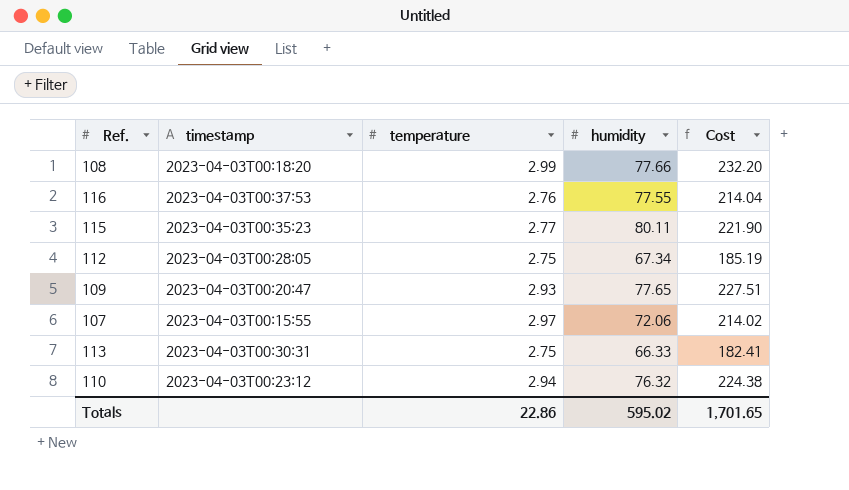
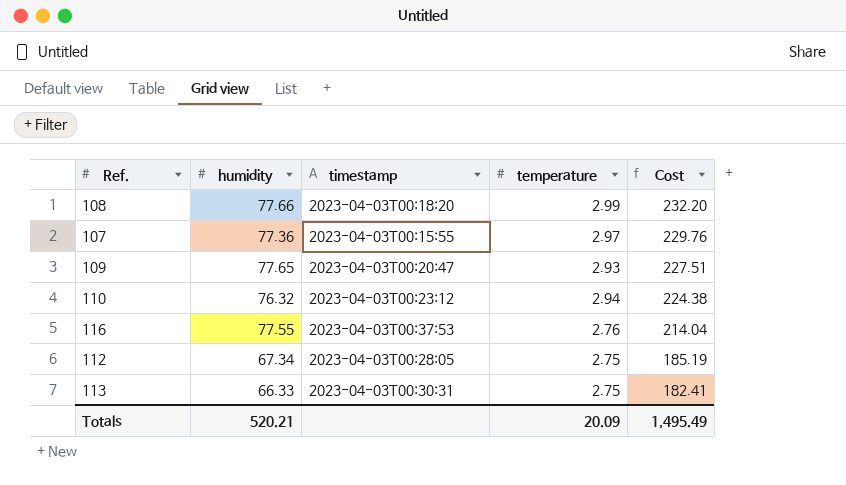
row order: none -> Cost descending
column humidity | position: 4 -> 2
row 115: 2023-04-03T00:35:23 | 2.77 | 80.11 | 221.90 -> none
107 | humidity: 72.06 -> 77.36
107 | Cost: 214.02 -> 229.76
Totals | humidity: 595.02 -> 520.21
Totals | temperature: 22.86 -> 20.09
Totals | Cost: 1,701.65 -> 1,495.49

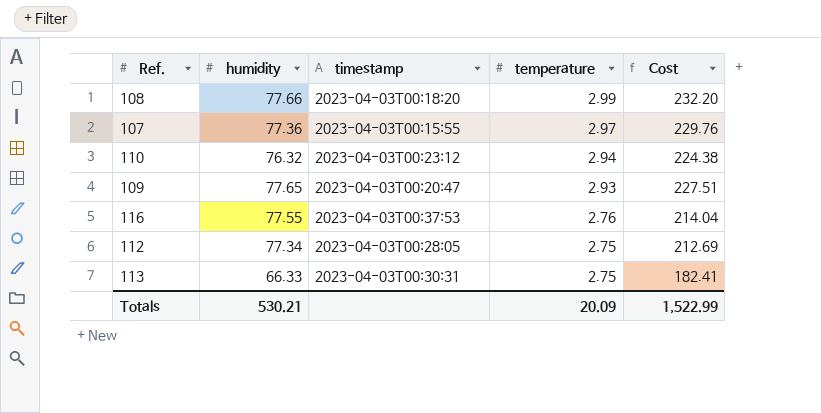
row order: Cost descending -> temperature descending
112 | humidity: 67.34 -> 77.34
112 | Cost: 185.19 -> 212.69
Totals | humidity: 520.21 -> 530.21
Totals | Cost: 1,495.49 -> 1,522.99

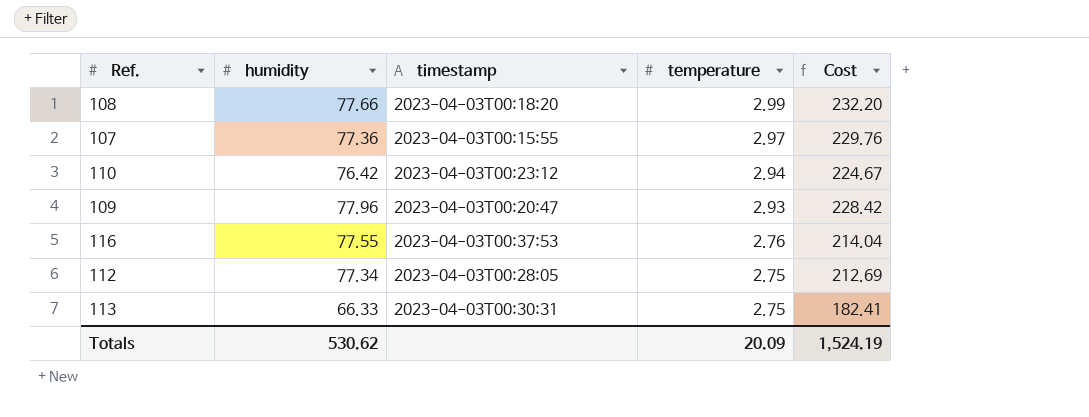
110 | humidity: 76.32 -> 76.42
110 | Cost: 224.38 -> 224.67
109 | humidity: 77.65 -> 77.96
109 | Cost: 227.51 -> 228.42
Totals | humidity: 530.21 -> 530.62
Totals | Cost: 1,522.99 -> 1,524.19

